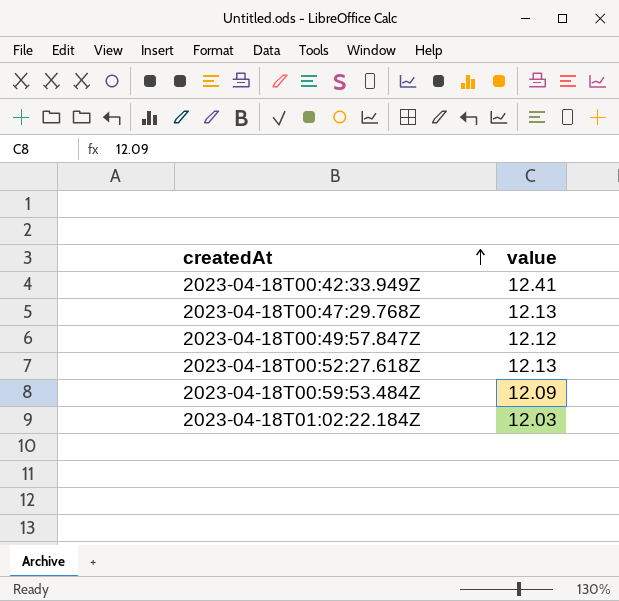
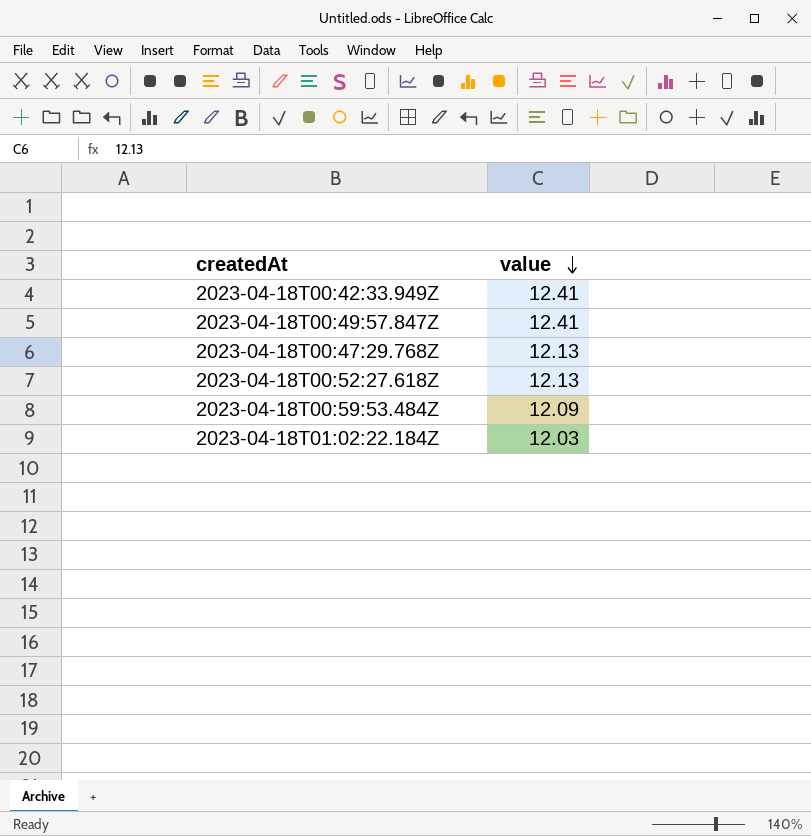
row order: createdAt ascending -> value descending
2023-04-18T00:49:57.847Z | value: 12.12 -> 12.41

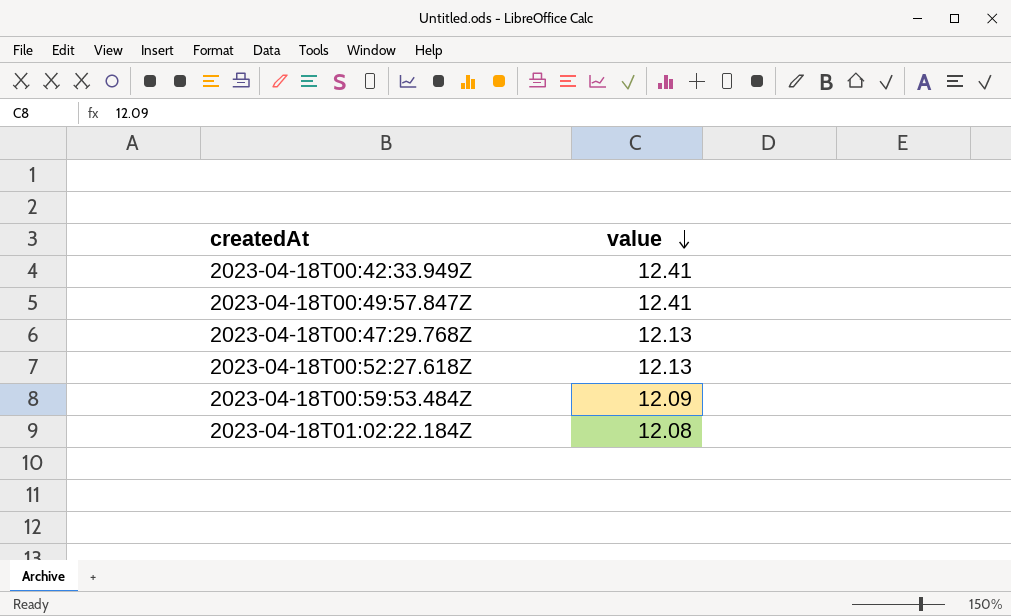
2023-04-18T01:02:22.184Z | value: 12.03 -> 12.08

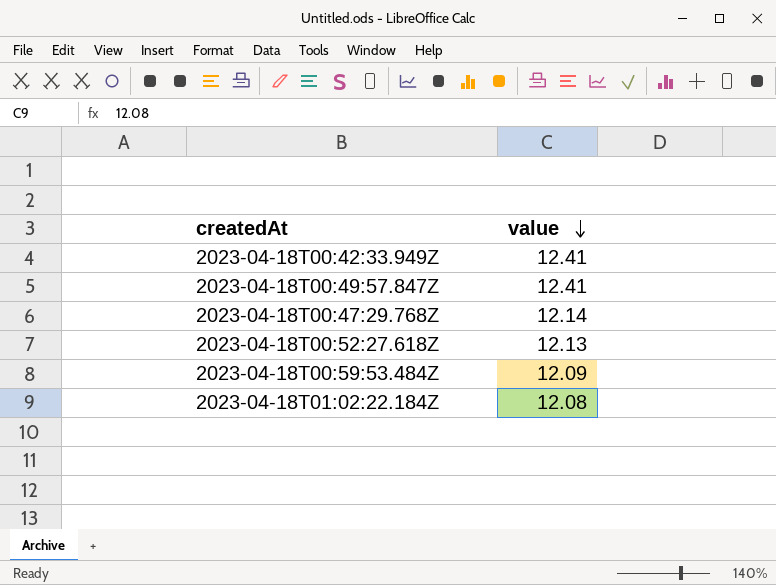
2023-04-18T00:47:29.768Z | value: 12.13 -> 12.14

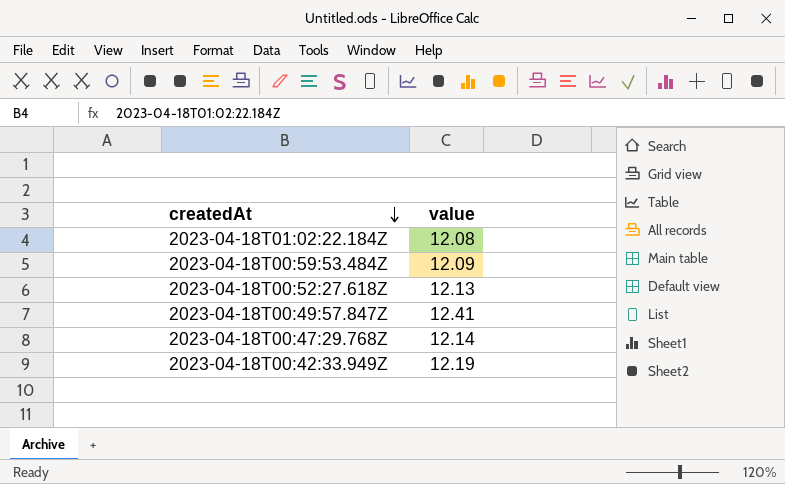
row order: value descending -> createdAt descending
2023-04-18T00:42:33.949Z | value: 12.41 -> 12.19

